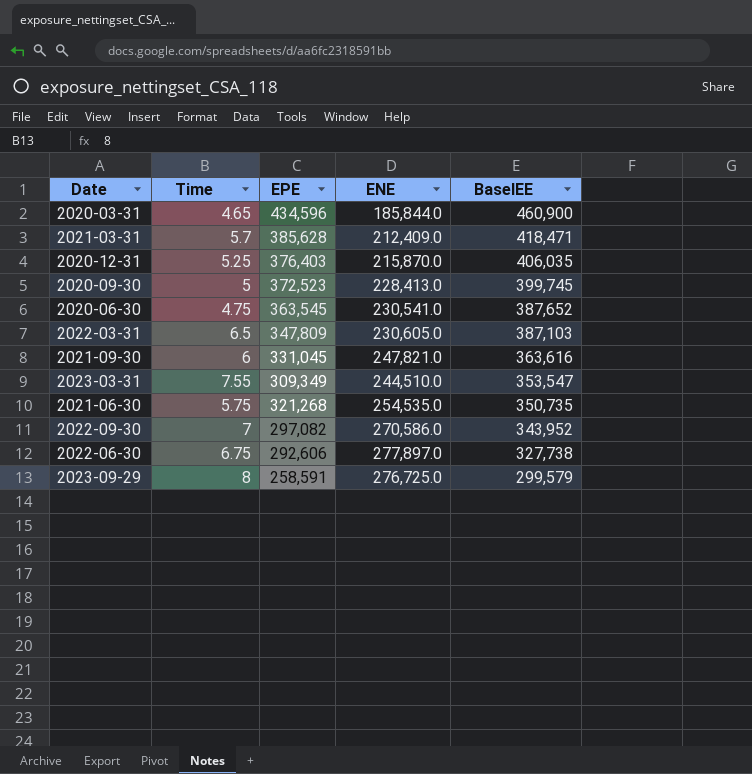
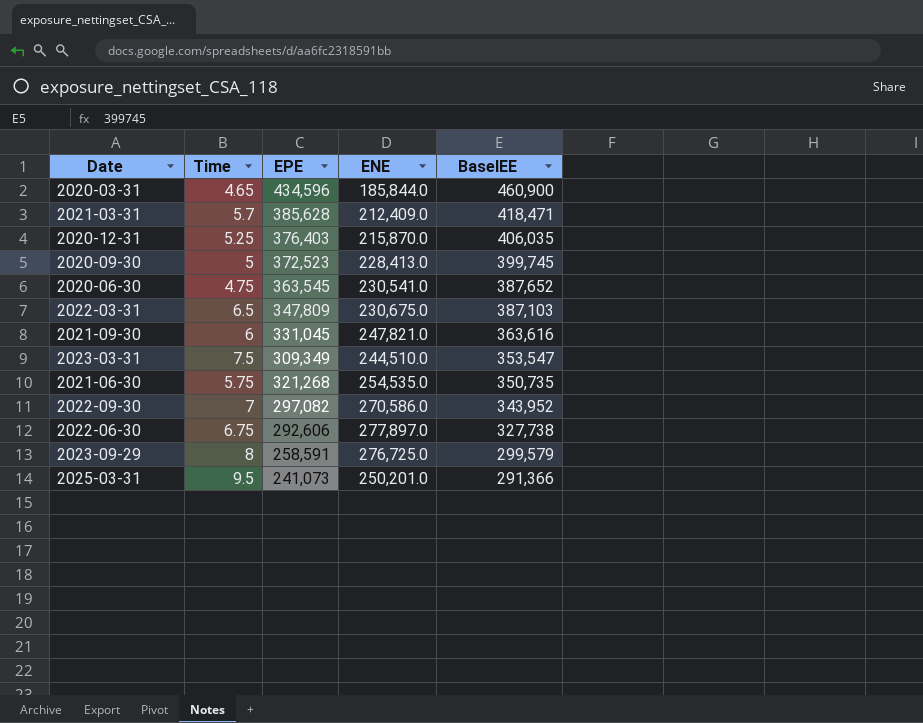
2022-03-31 | ENE: 230,605.0 -> 230,675.0
2023-03-31 | Time: 7.55 -> 7.5
row 2025-03-31: none -> 9.5 | 241,073 | 250,201.0 | 291,366

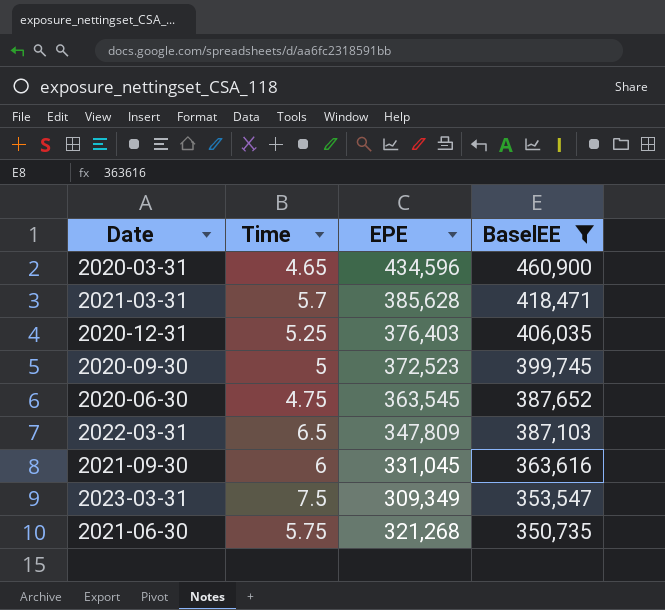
filter: none -> BaselEE >= 350,735
column ENE | position: 4 -> none

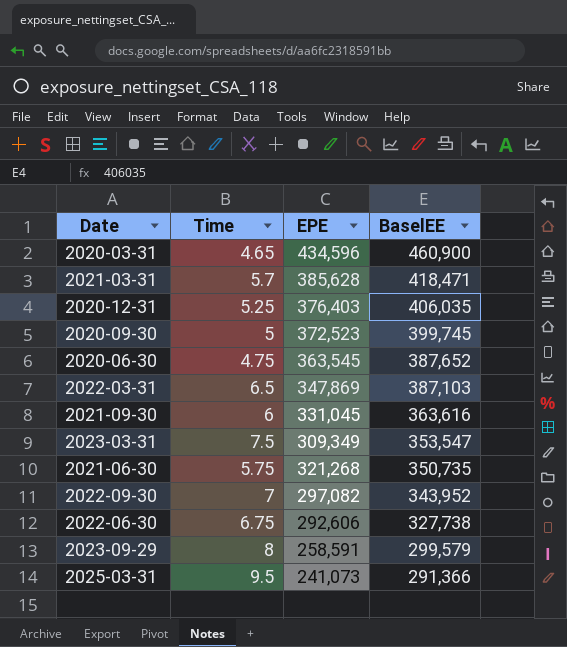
filter: BaselEE >= 350,735 -> none
2022-03-31 | EPE: 347,809 -> 347,869

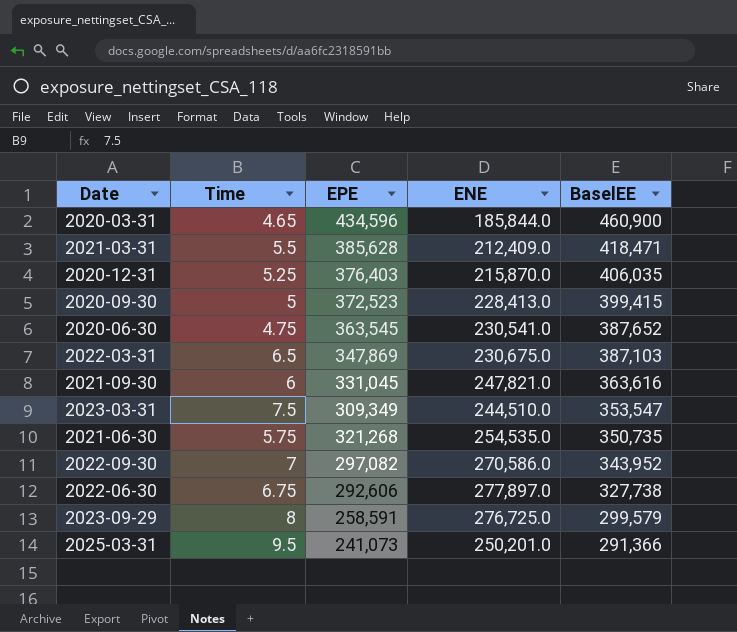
column ENE | position: none -> 4
2021-03-31 | Time: 5.7 -> 5.5
2020-09-30 | BaselEE: 399,745 -> 399,415

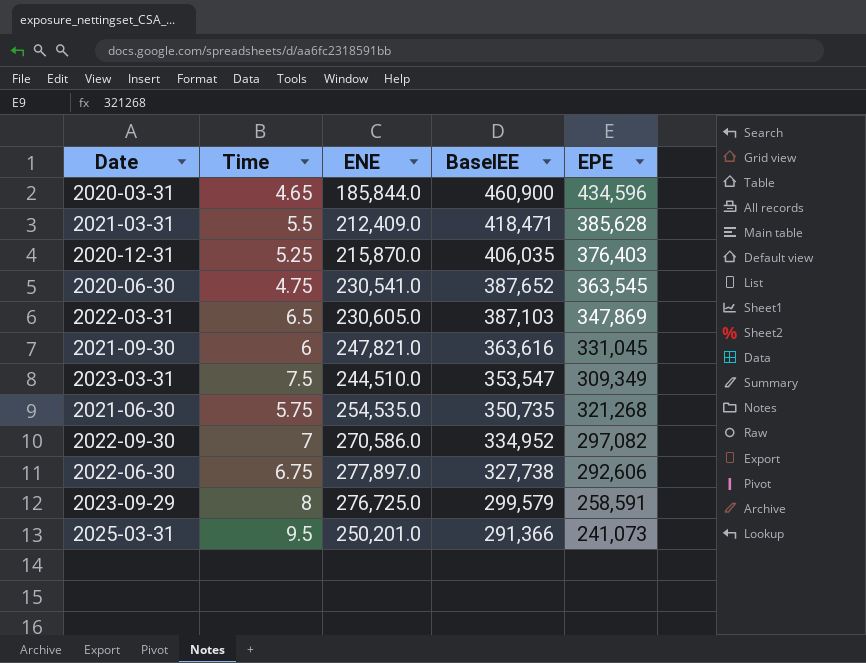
column EPE | position: 3 -> 5
row 2020-09-30: 5 | 372,523 | 228,413.0 | 399,415 -> none
2022-03-31 | ENE: 230,675.0 -> 230,605.0
2022-09-30 | BaselEE: 343,952 -> 334,952

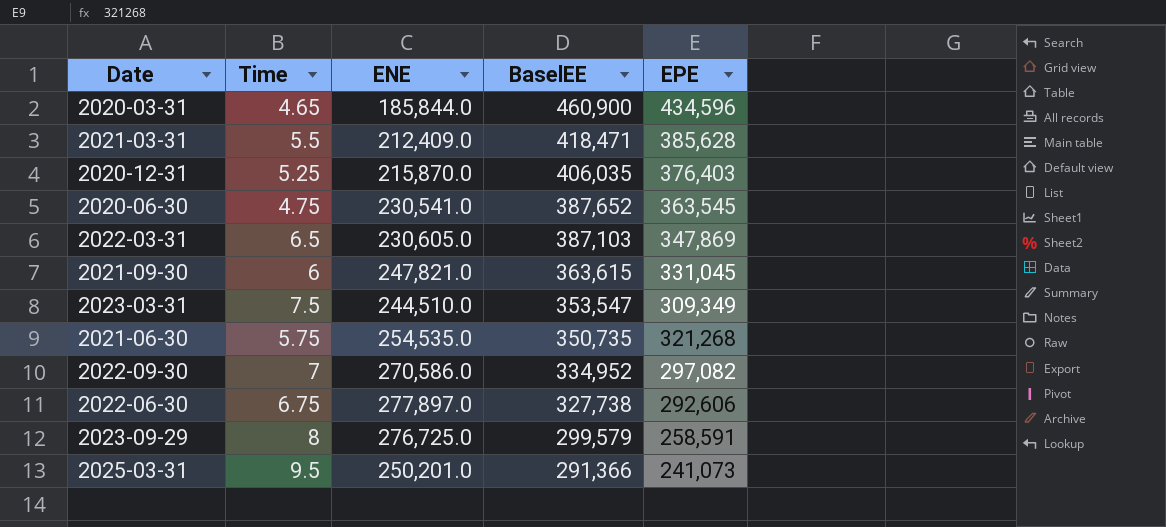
2021-09-30 | BaselEE: 363,616 -> 363,615

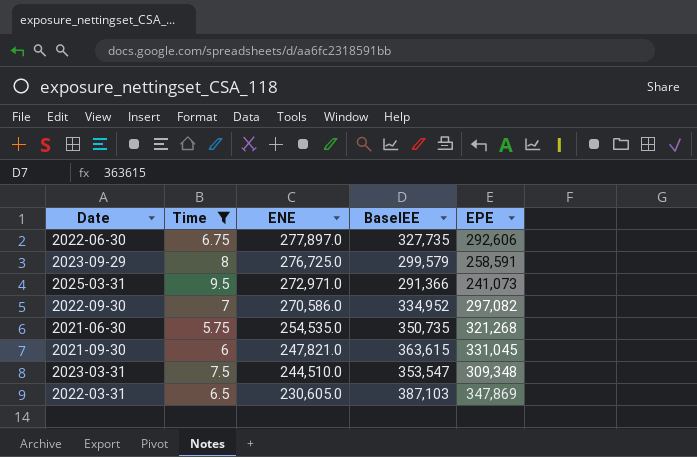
filter: none -> Time >= 5.75
row order: BaselEE descending -> ENE descending
2022-06-30 | BaselEE: 327,738 -> 327,735
2025-03-31 | ENE: 250,201.0 -> 272,971.0
2023-03-31 | EPE: 309,349 -> 309,348

